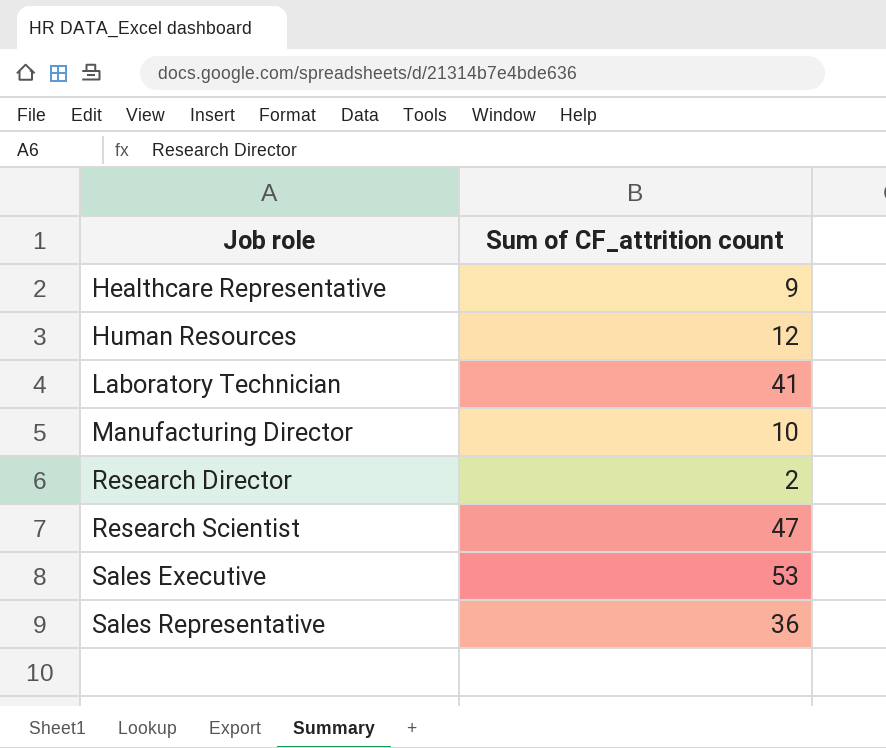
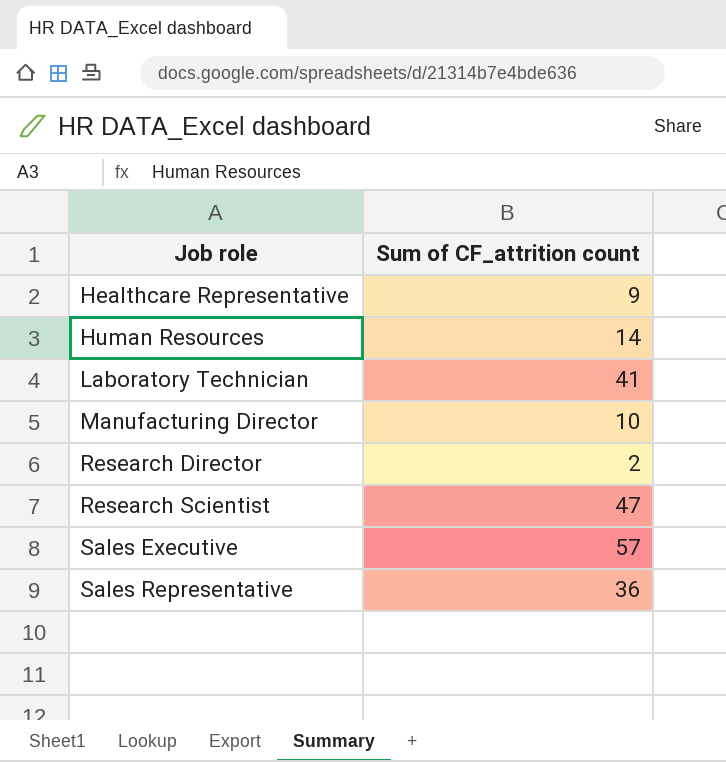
Human Resources | Sum of CF_attrition count: 12 -> 14
Sales Executive | Sum of CF_attrition count: 53 -> 57

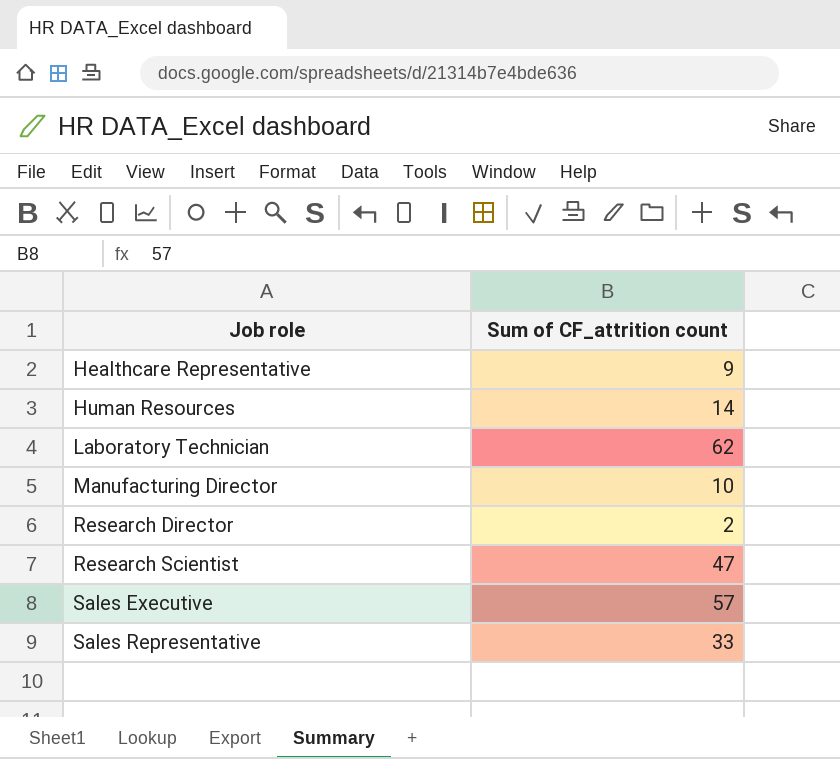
Laboratory Technician | Sum of CF_attrition count: 41 -> 62
Sales Representative | Sum of CF_attrition count: 36 -> 33

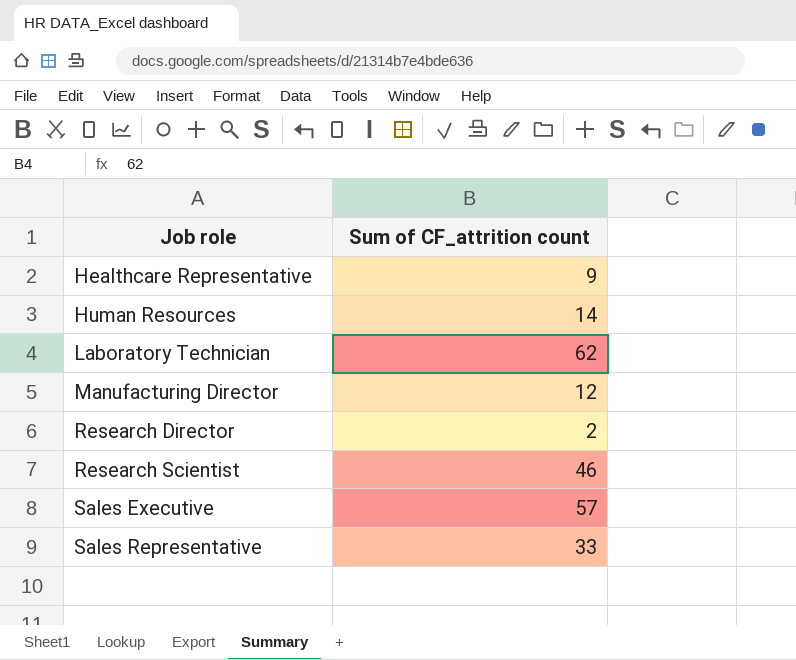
Manufacturing Director | Sum of CF_attrition count: 10 -> 12
Research Scientist | Sum of CF_attrition count: 47 -> 46

